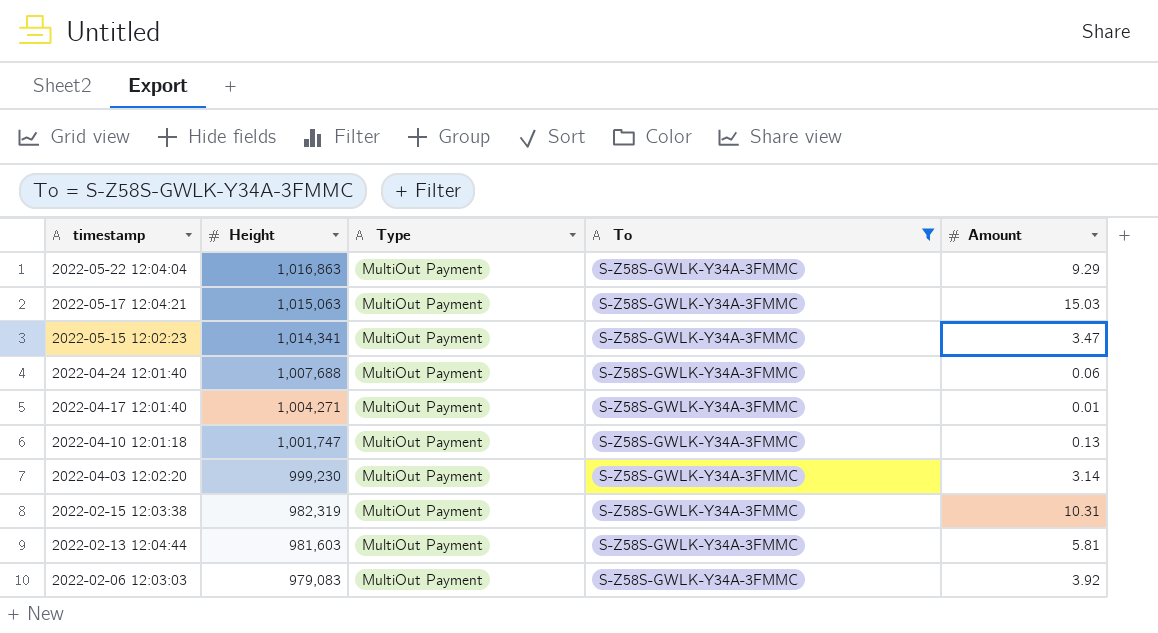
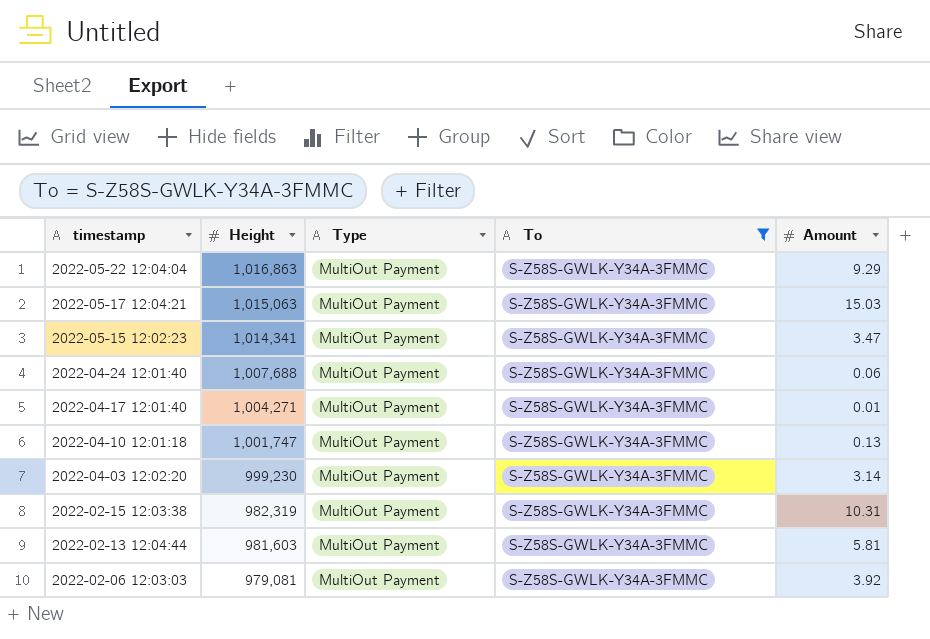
2022-02-06 12:03:03 | Height: 979,083 -> 979,081

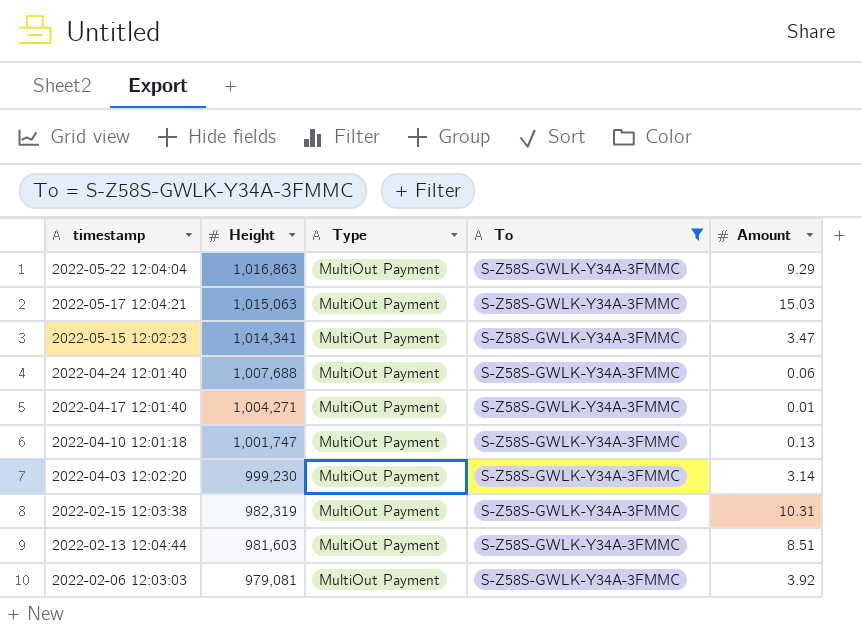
2022-02-13 12:04:44 | Amount: 5.81 -> 8.51

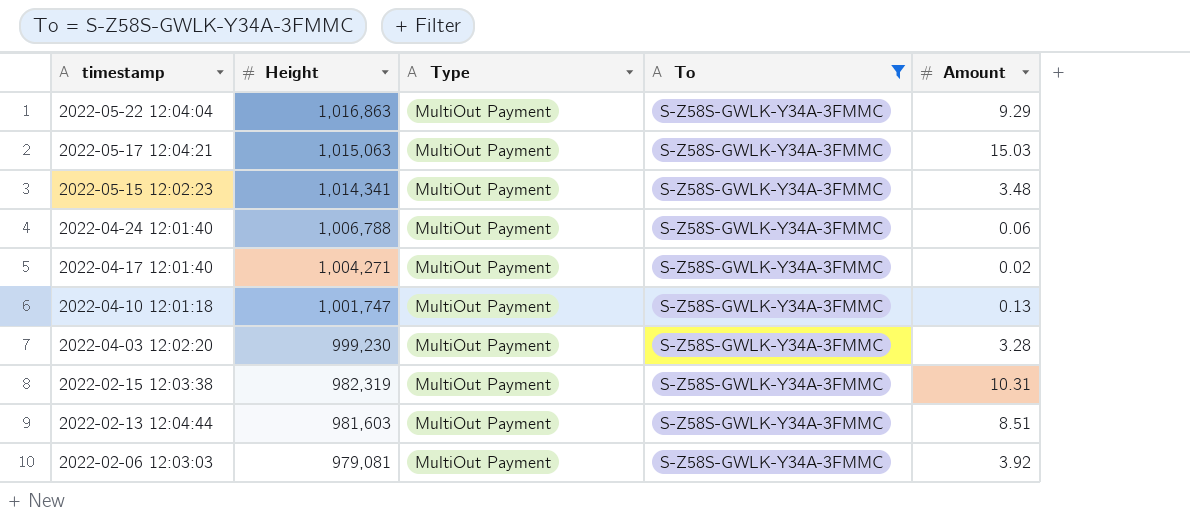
2022-05-15 12:02:23 | Amount: 3.47 -> 3.48
2022-04-24 12:01:40 | Height: 1,007,688 -> 1,006,788
2022-04-17 12:01:40 | Amount: 0.01 -> 0.02
2022-04-03 12:02:20 | Amount: 3.14 -> 3.28

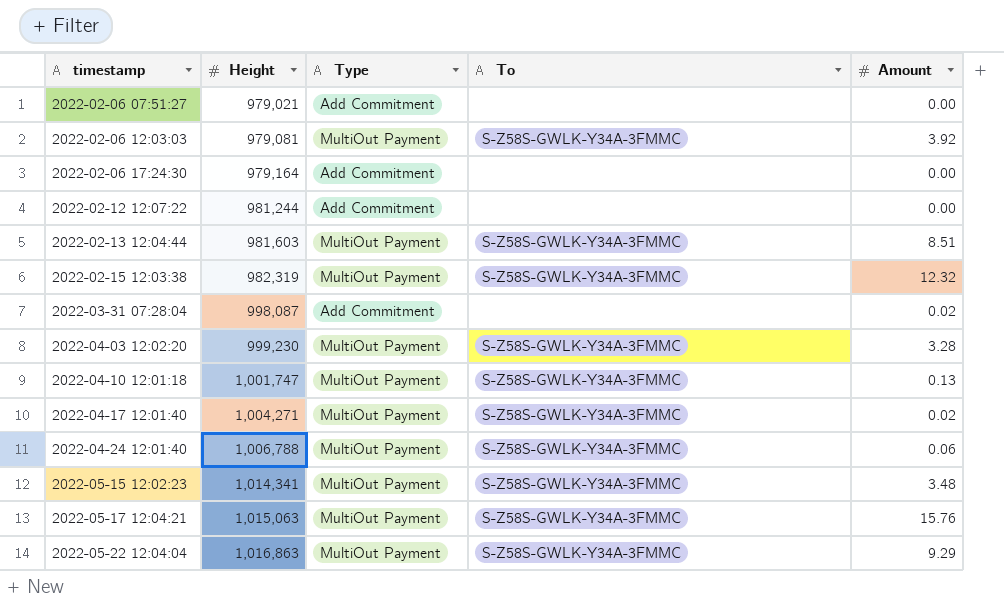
filter: To = S-Z58S-GWLK-Y34A-3FMMC -> none
row order: timestamp descending -> timestamp ascending
2022-02-15 12:03:38 | Amount: 10.31 -> 12.32
2022-05-17 12:04:21 | Amount: 15.03 -> 15.76

